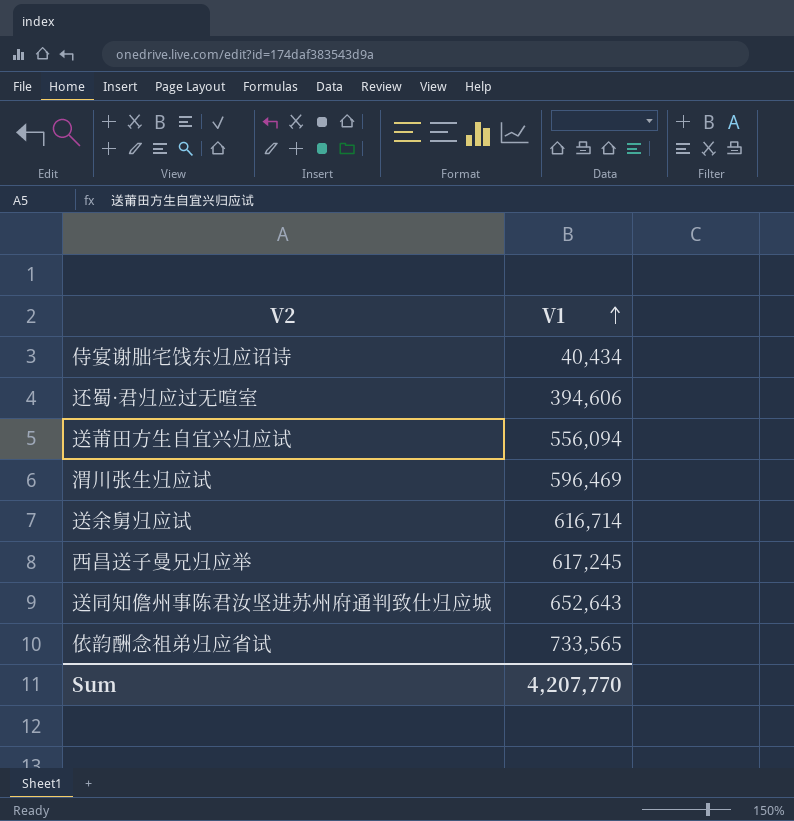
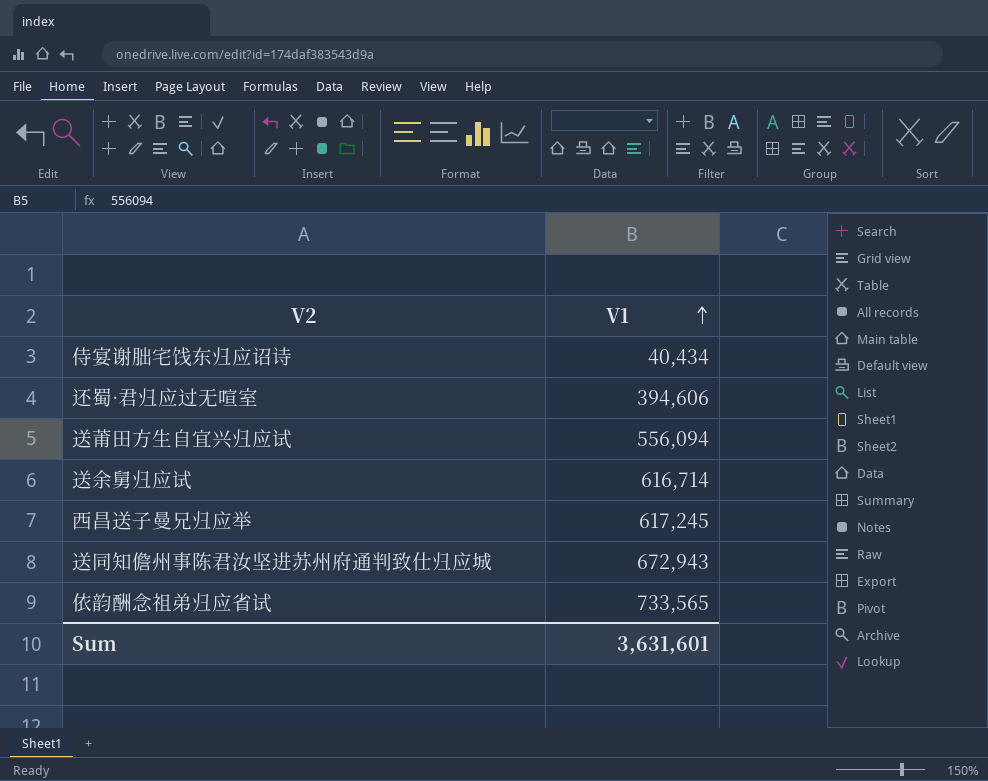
row 渭川张生归应试: 596,469 -> none
送同知儋州事陈君汝坚进苏州府通判致仕归应城 | V1: 652,643 -> 672,943
Sum | V1: 4,207,770 -> 3,631,601

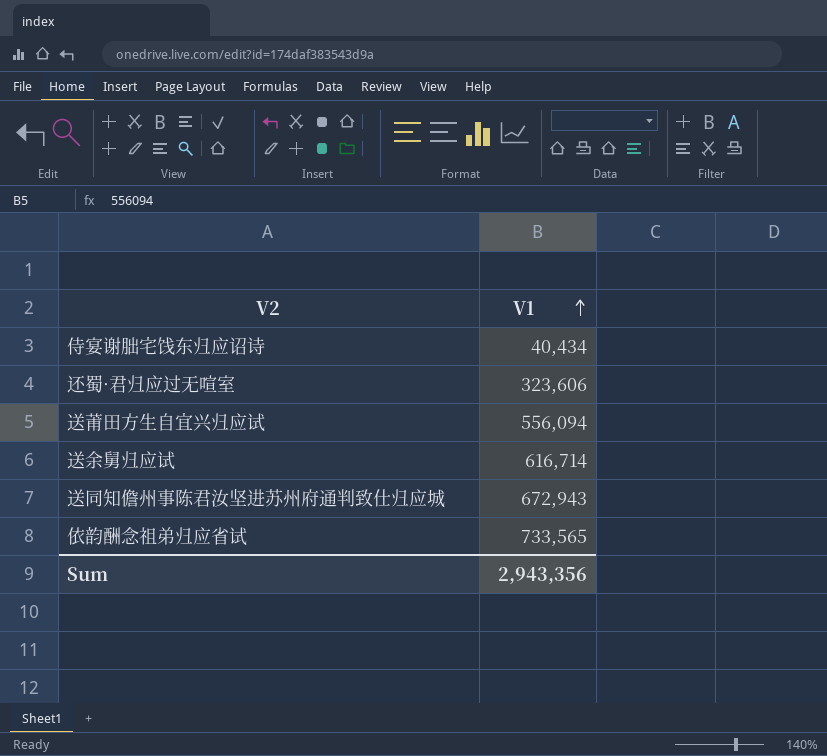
row 西昌送子曼兄归应举: 617,245 -> none
还蜀·君归应过无喧室 | V1: 394,606 -> 323,606
Sum | V1: 3,631,601 -> 2,943,356

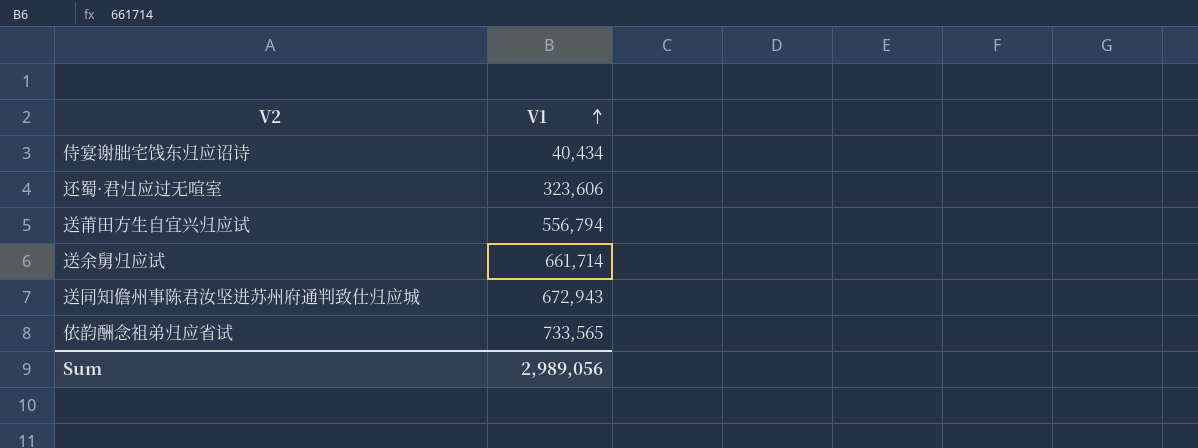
送莆田方生自宜兴归应试 | V1: 556,094 -> 556,794
送余舅归应试 | V1: 616,714 -> 661,714
Sum | V1: 2,943,356 -> 2,989,056

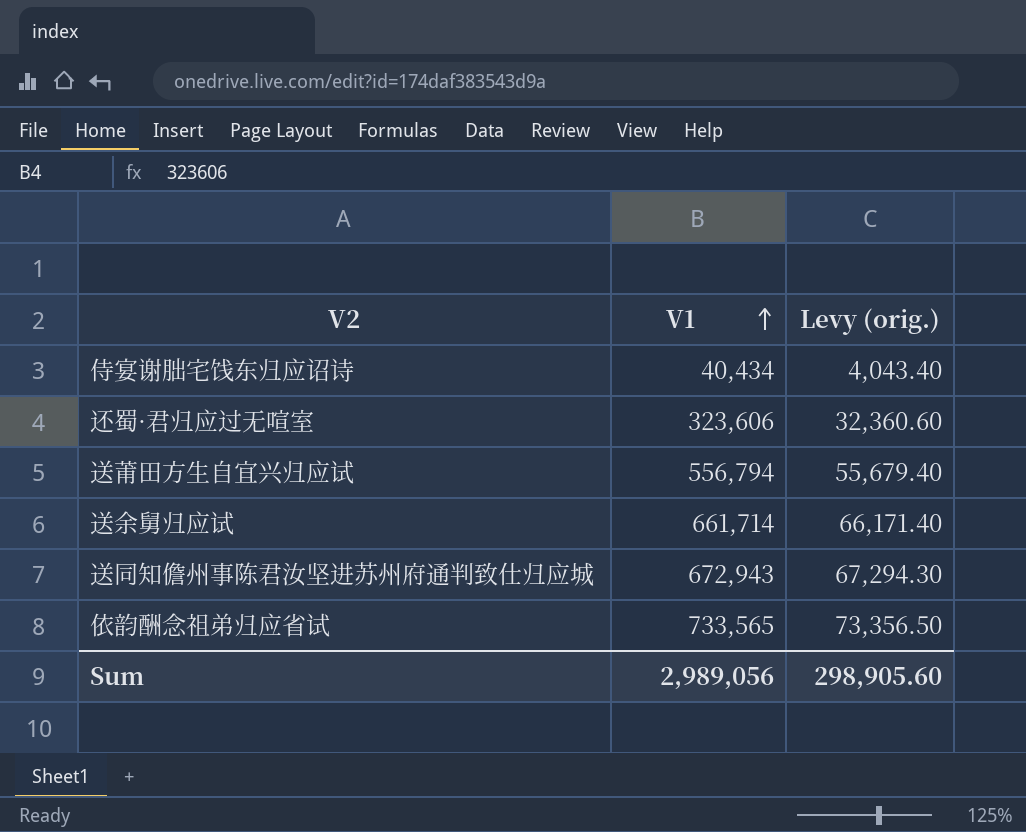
column Levy (orig.) | formula: none -> [V1] * 0.1

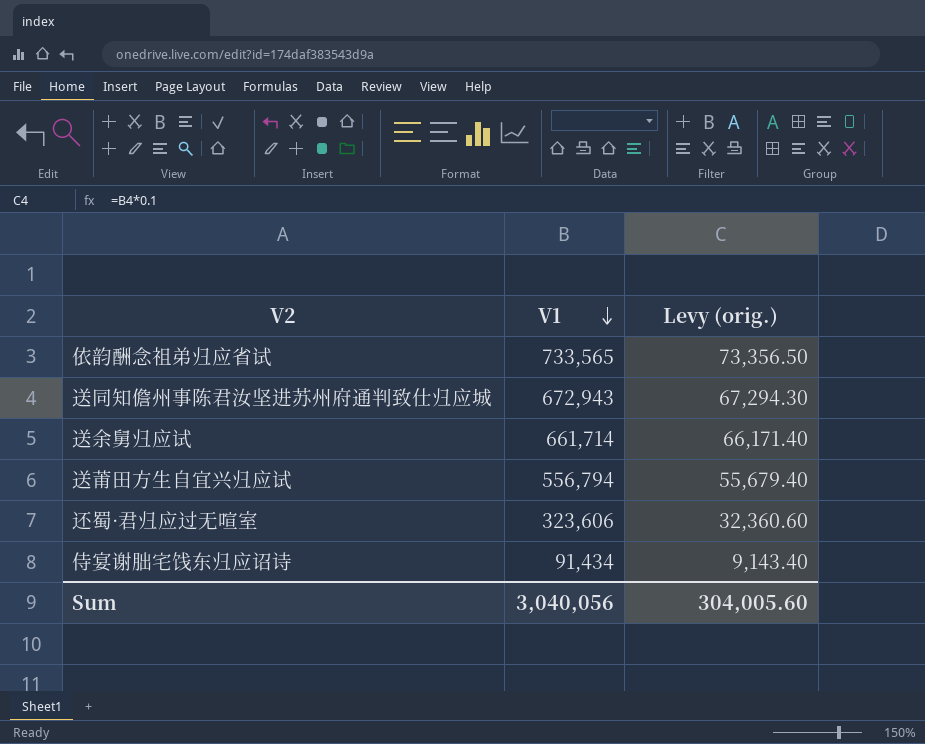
row order: V1 ascending -> V1 descending
侍宴谢朏宅饯东归应诏诗 | V1: 40,434 -> 91,434
侍宴谢朏宅饯东归应诏诗 | Levy (orig.): 4,043.40 -> 9,143.40
Sum | V1: 2,989,056 -> 3,040,056
Sum | Levy (orig.): 298,905.60 -> 304,005.60

